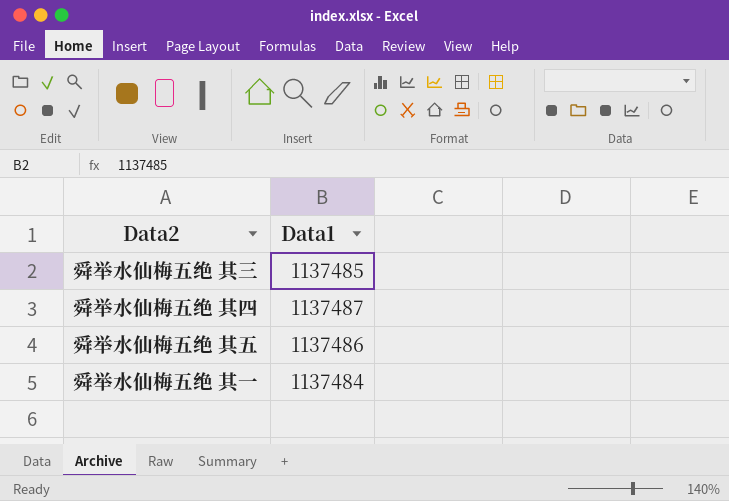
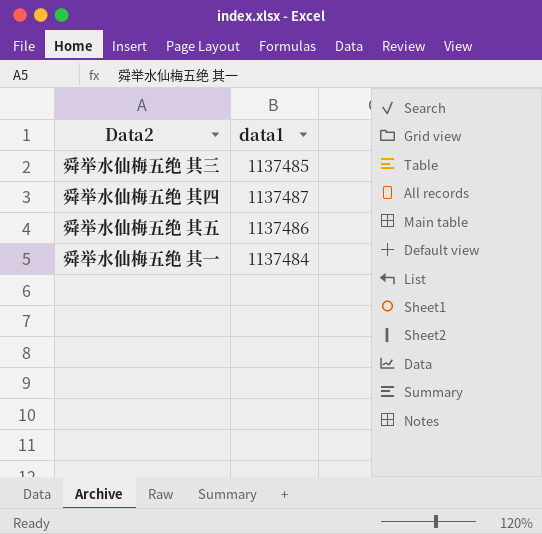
column name: Data1 -> data1

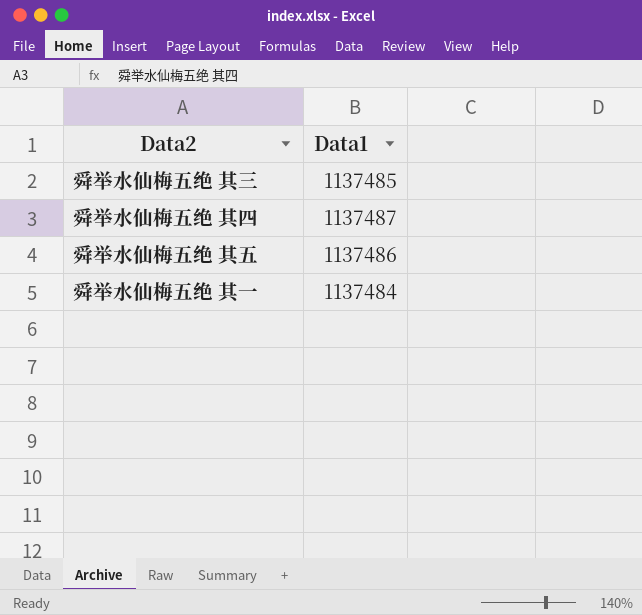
column name: data1 -> Data1

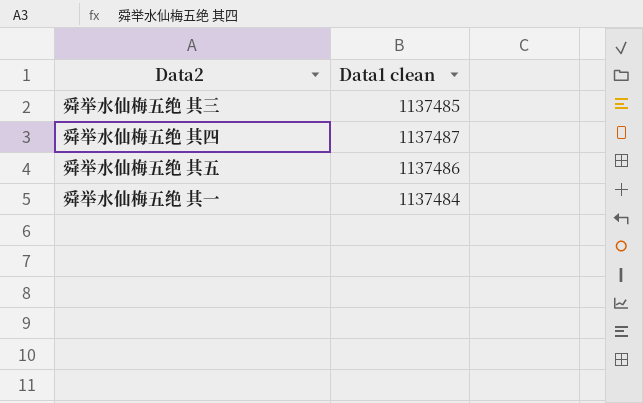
column name: Data1 -> Data1 clean

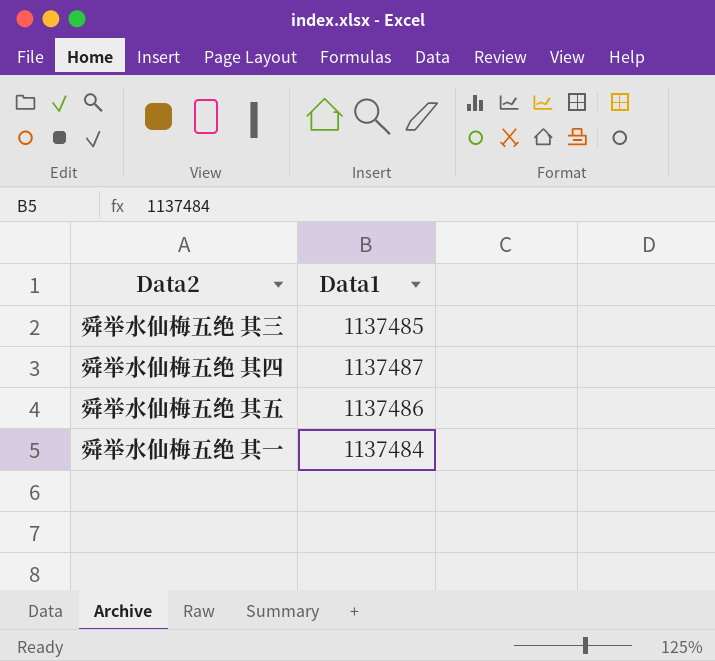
column name: Data1 clean -> Data1

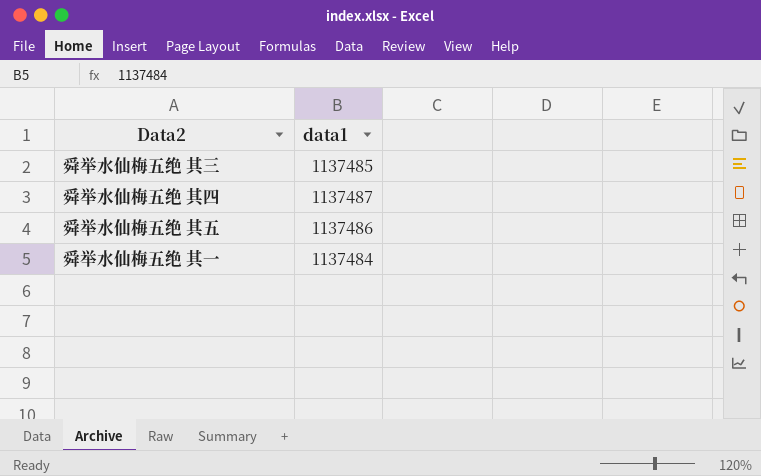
column name: Data1 -> data1

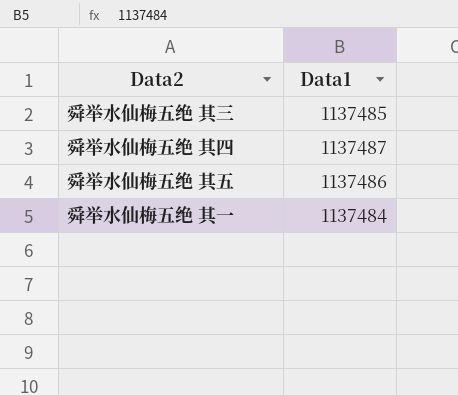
column name: data1 -> Data1

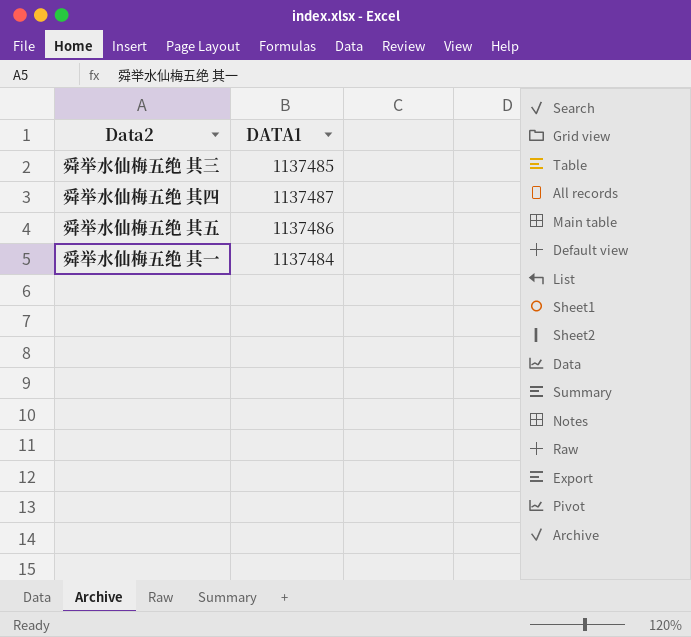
column name: Data1 -> DATA1

